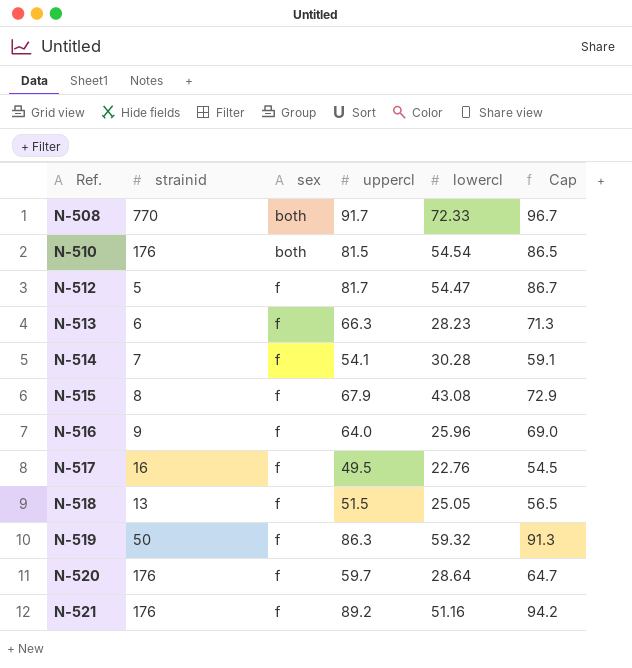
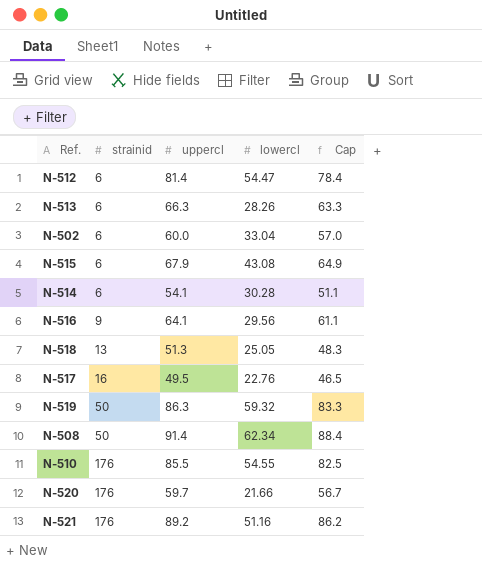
row order: Ref. ascending -> strainid ascending
column sex | position: 3 -> none
column Cap | formula: [uppercl] + 5 -> [uppercl] - 3
N-512 | strainid: 5 -> 6
N-512 | uppercl: 81.7 -> 81.4
N-513 | lowercl: 28.23 -> 28.26
row N-502: none -> 6 | 60.0 | 33.04 | 57.0
N-515 | strainid: 8 -> 6
N-514 | strainid: 7 -> 6
N-516 | uppercl: 64.0 -> 64.1
N-516 | lowercl: 25.96 -> 29.56
N-518 | uppercl: 51.5 -> 51.3
N-508 | strainid: 770 -> 50
N-508 | uppercl: 91.7 -> 91.4
N-508 | lowercl: 72.33 -> 62.34
N-510 | uppercl: 81.5 -> 85.5
N-510 | lowercl: 54.54 -> 54.55
N-520 | lowercl: 28.64 -> 21.66

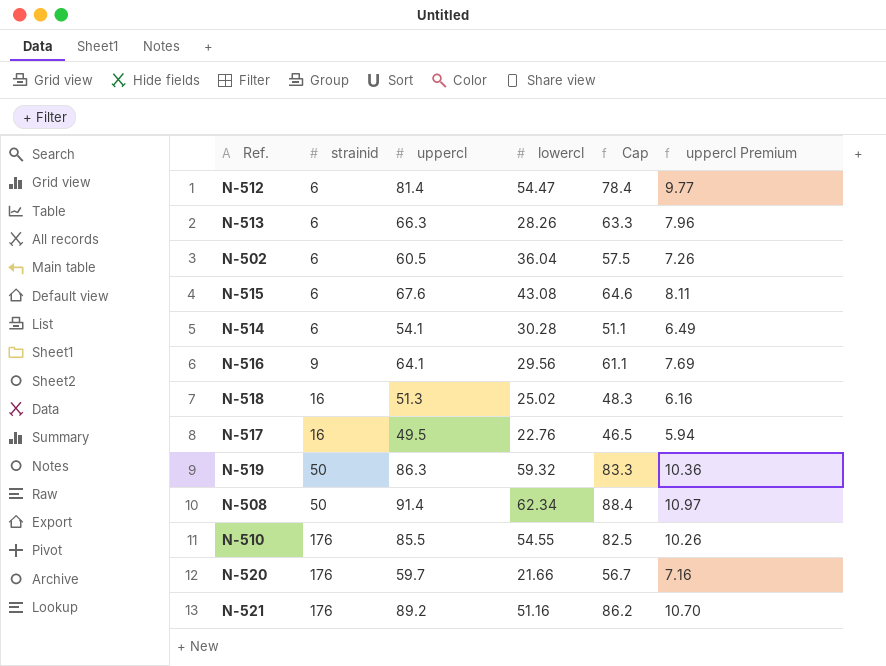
column uppercl Premium | formula: none -> [uppercl] * 0.12
N-502 | uppercl: 60.0 -> 60.5
N-502 | lowercl: 33.04 -> 36.04
N-502 | Cap: 57.0 -> 57.5
N-515 | uppercl: 67.9 -> 67.6
N-515 | Cap: 64.9 -> 64.6
N-518 | strainid: 13 -> 16
N-518 | lowercl: 25.05 -> 25.02

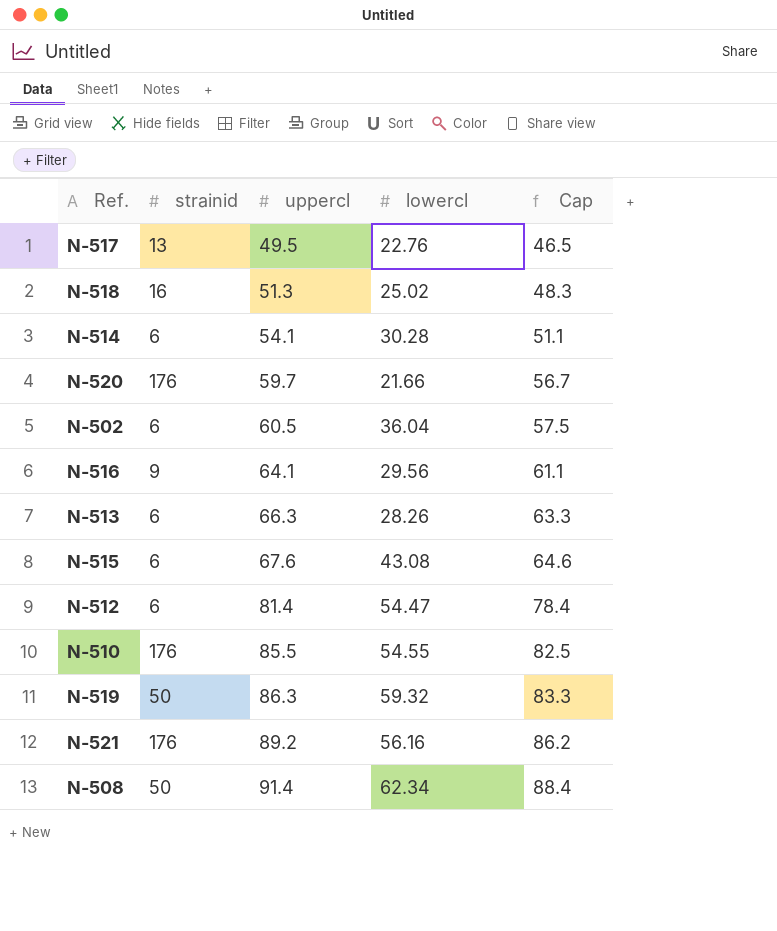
row order: strainid ascending -> uppercl ascending
column uppercl Premium | formula: [uppercl] * 0.12 -> none
N-517 | strainid: 16 -> 13
N-521 | lowercl: 51.16 -> 56.16

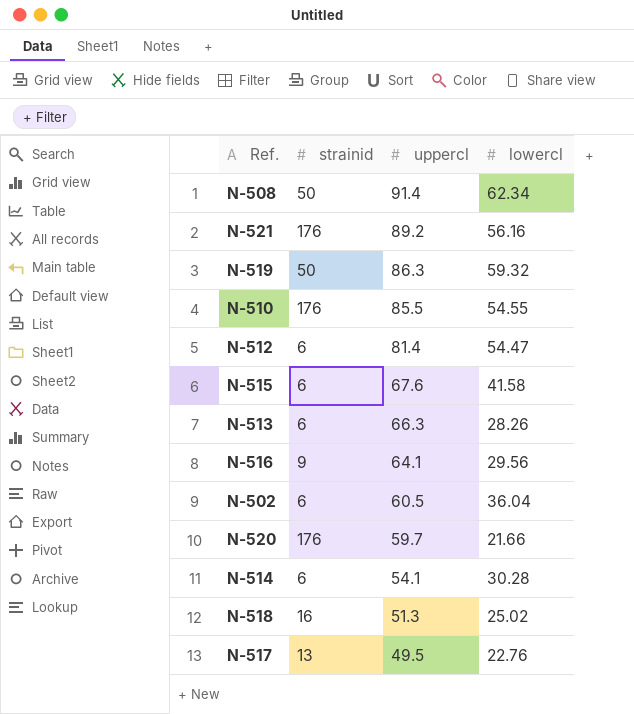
row order: uppercl ascending -> uppercl descending
column Cap | formula: [uppercl] - 3 -> none
N-515 | lowercl: 43.08 -> 41.58

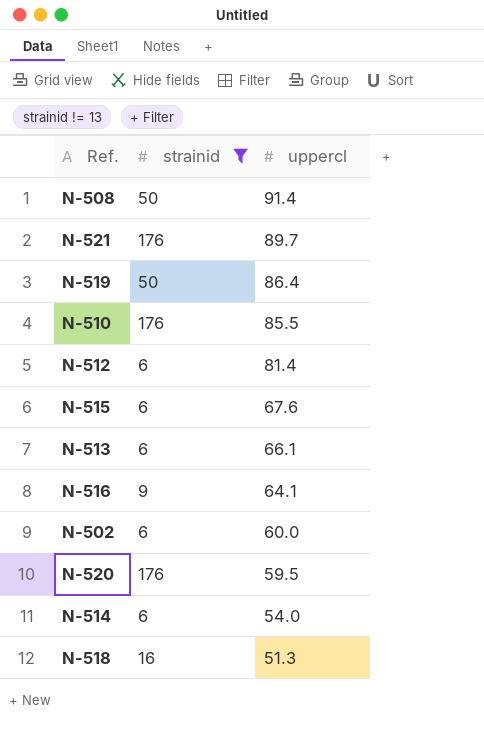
filter: none -> strainid != 13
column lowercl | position: 4 -> none
N-521 | uppercl: 89.2 -> 89.7
N-519 | uppercl: 86.3 -> 86.4
N-513 | uppercl: 66.3 -> 66.1
N-502 | uppercl: 60.5 -> 60.0
N-520 | uppercl: 59.7 -> 59.5
N-514 | uppercl: 54.1 -> 54.0

